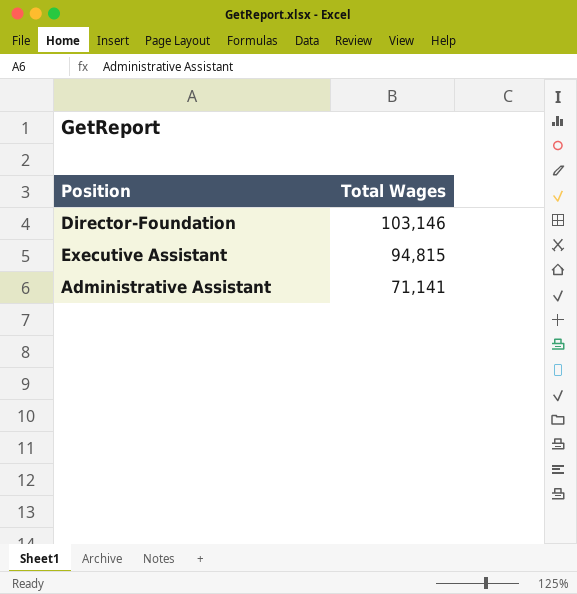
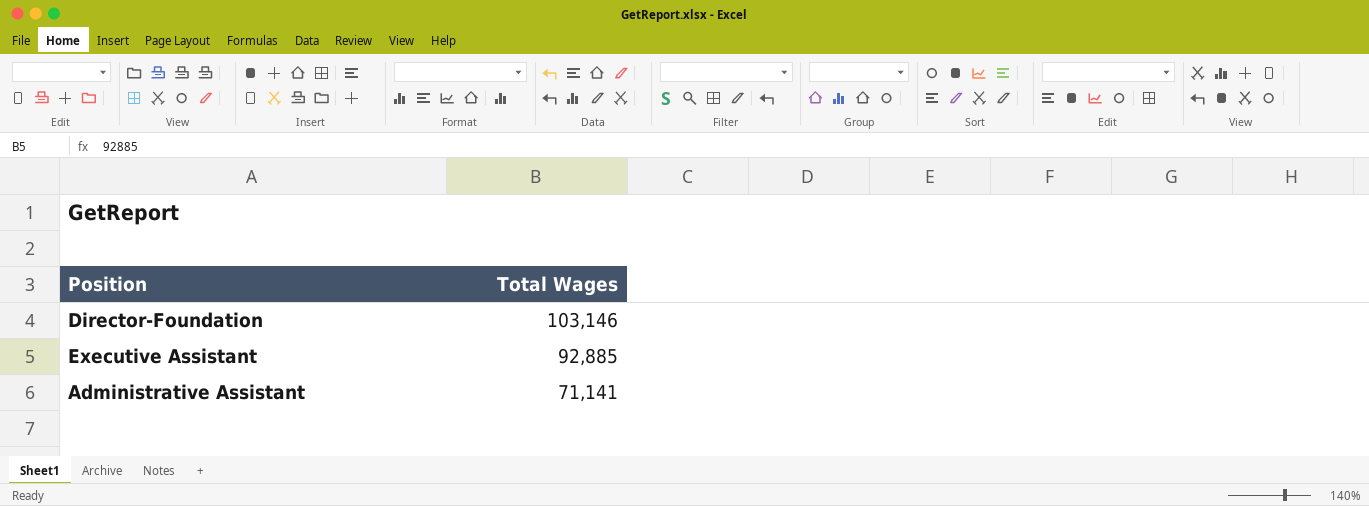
Executive Assistant | Total Wages: 94,815 -> 92,885

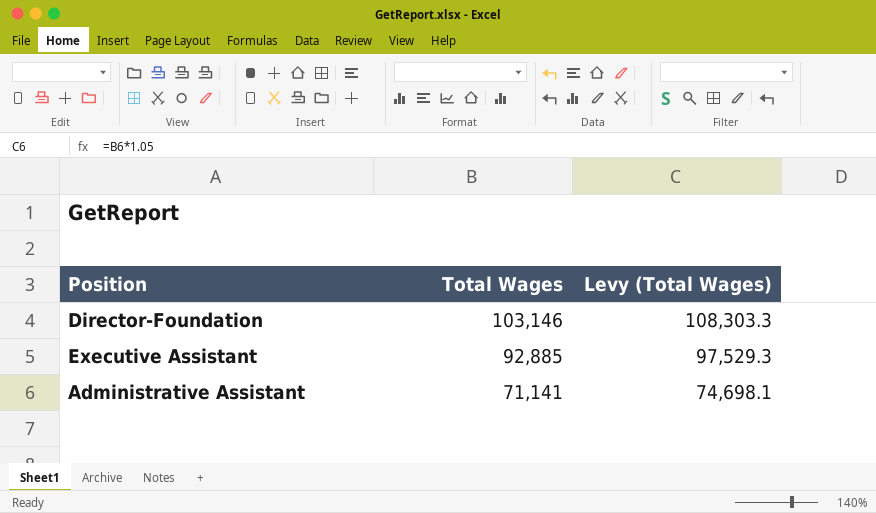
column Levy (Total Wages) | formula: none -> [Total Wages] * 1.05

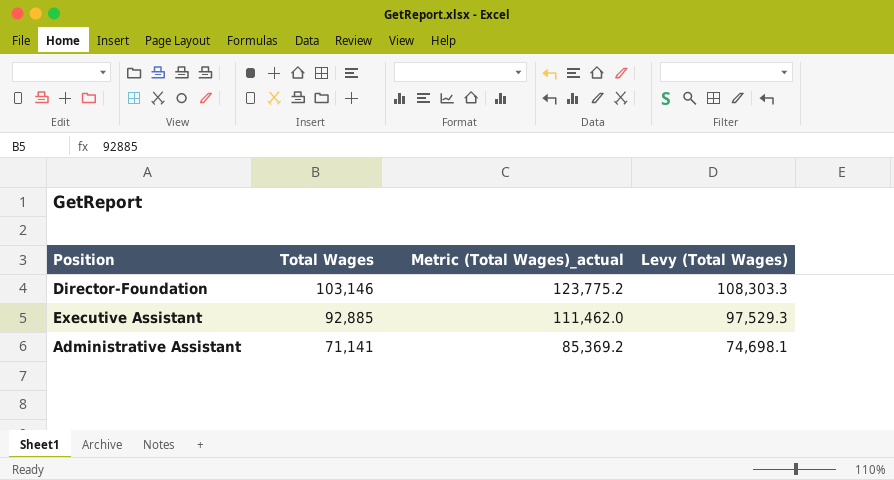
column Metric (Total Wages)_actual | formula: none -> [Total Wages] * 1.2

